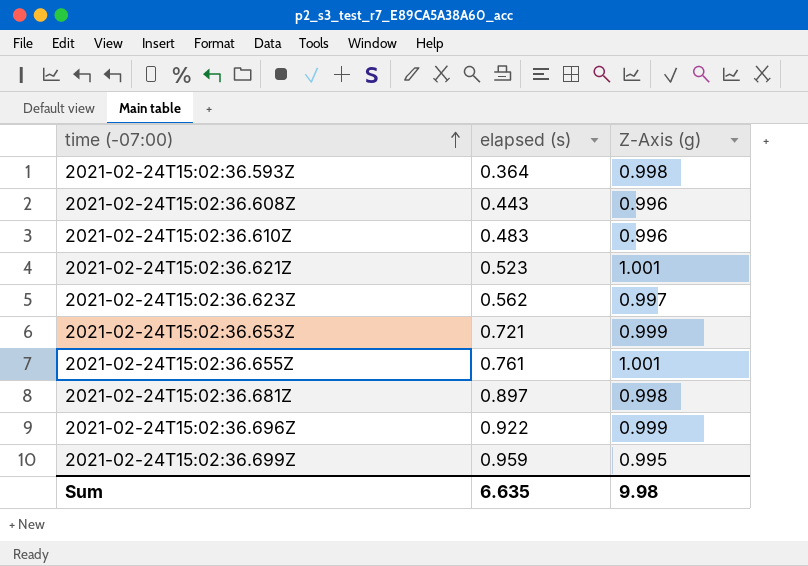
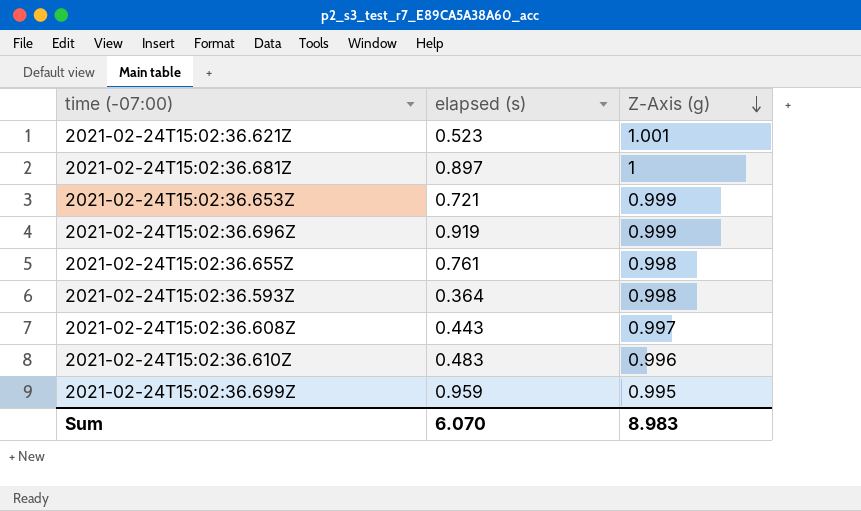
row order: time (-07:00) ascending -> Z-Axis (g) descending
row 2021-02-24T15:02:36.623Z: 0.562 | 0.997 -> none
2021-02-24T15:02:36.681Z | Z-Axis (g): 0.998 -> 1
2021-02-24T15:02:36.696Z | elapsed (s): 0.922 -> 0.919
2021-02-24T15:02:36.655Z | Z-Axis (g): 1.001 -> 0.998
2021-02-24T15:02:36.608Z | Z-Axis (g): 0.996 -> 0.997
Sum | elapsed (s): 6.635 -> 6.070
Sum | Z-Axis (g): 9.98 -> 8.983

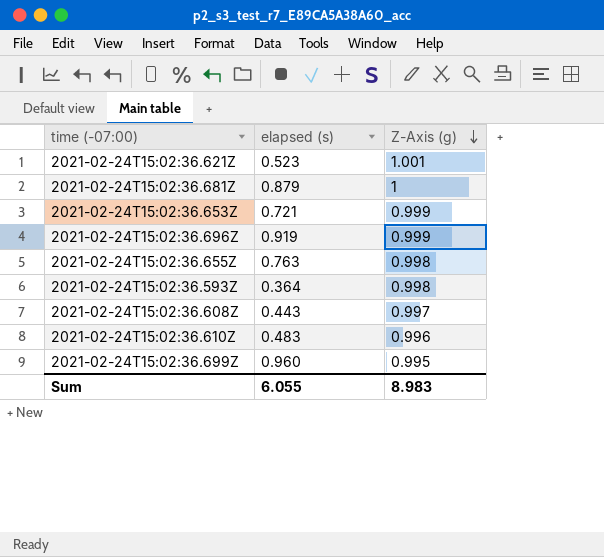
2021-02-24T15:02:36.681Z | elapsed (s): 0.897 -> 0.879
2021-02-24T15:02:36.655Z | elapsed (s): 0.761 -> 0.763
2021-02-24T15:02:36.699Z | elapsed (s): 0.959 -> 0.960
Sum | elapsed (s): 6.070 -> 6.055

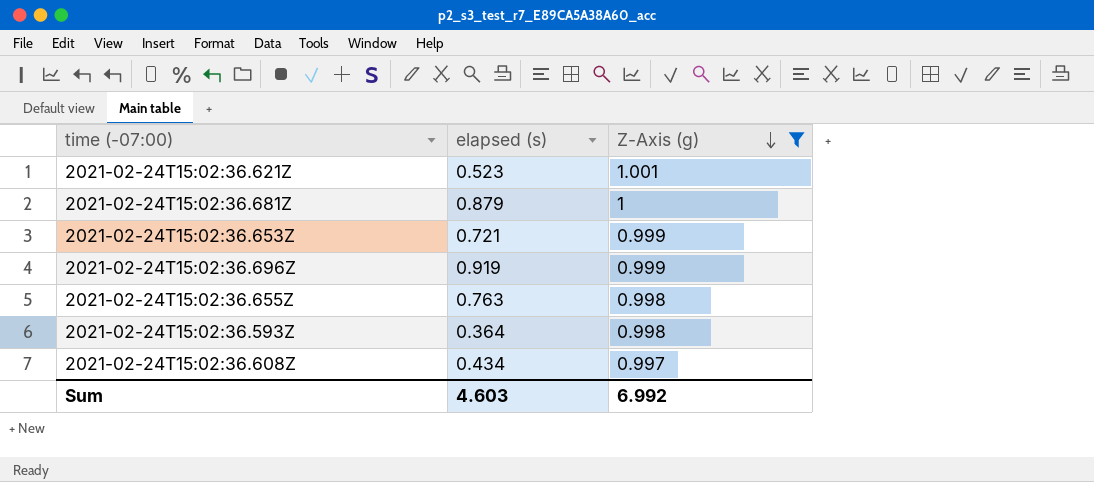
filter: none -> Z-Axis (g) >= 0.997
2021-02-24T15:02:36.608Z | elapsed (s): 0.443 -> 0.434
Sum | elapsed (s): 6.055 -> 4.603
Sum | Z-Axis (g): 8.983 -> 6.992

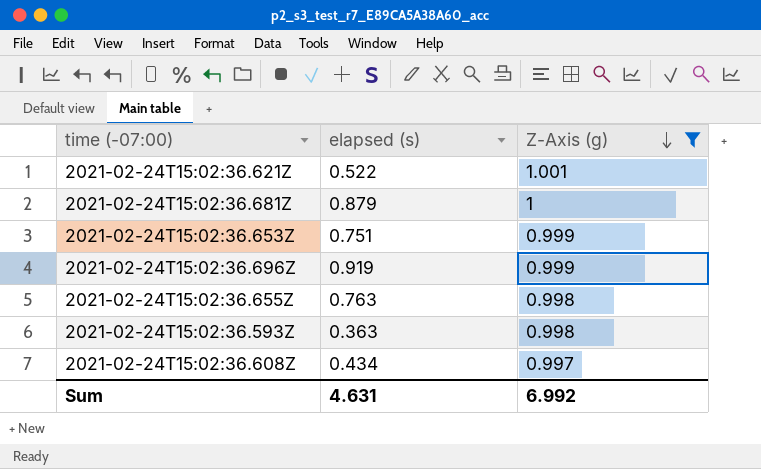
2021-02-24T15:02:36.621Z | elapsed (s): 0.523 -> 0.522
2021-02-24T15:02:36.653Z | elapsed (s): 0.721 -> 0.751
2021-02-24T15:02:36.593Z | elapsed (s): 0.364 -> 0.363
Sum | elapsed (s): 4.603 -> 4.631

